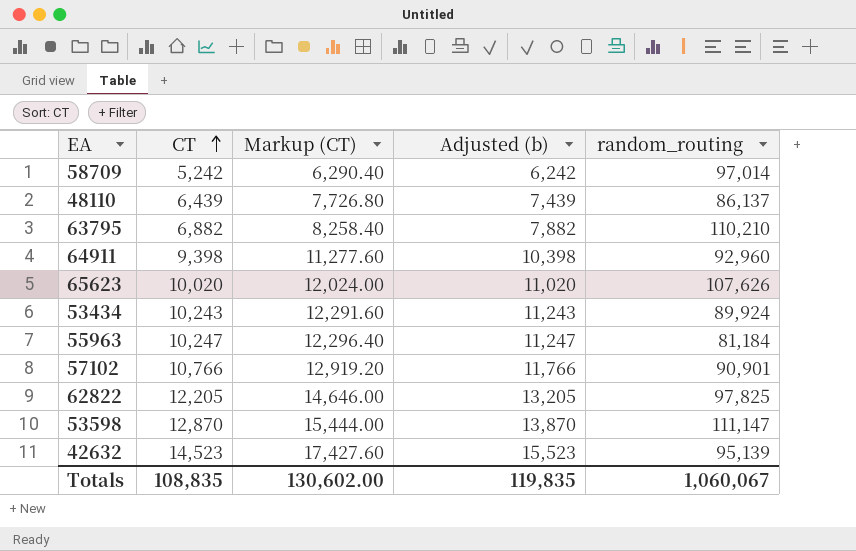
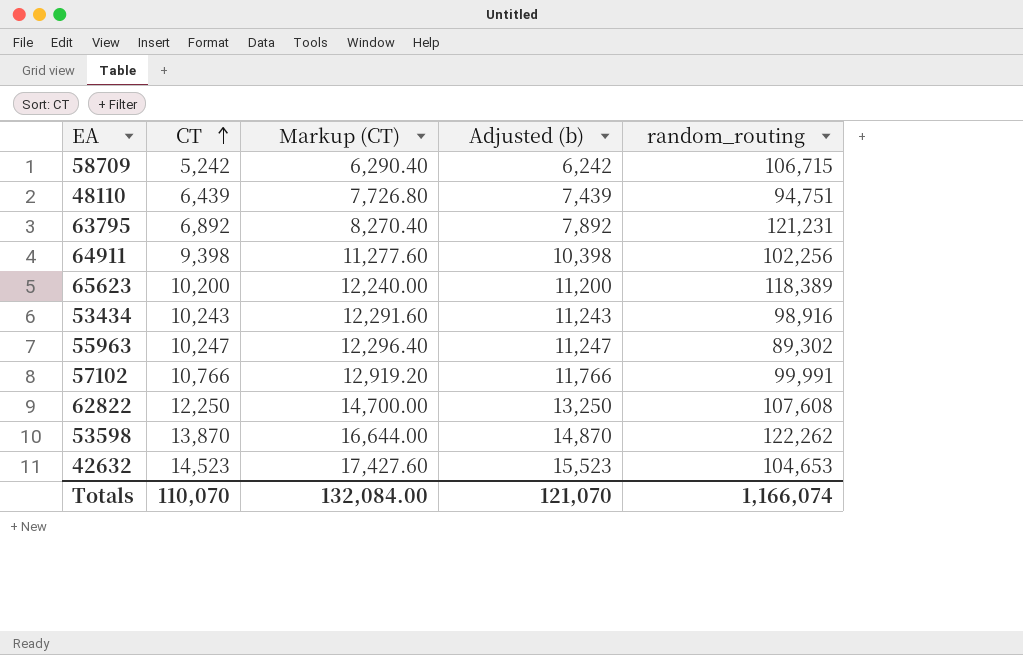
58709 | random_routing: 97,014 -> 106,715
48110 | random_routing: 86,137 -> 94,751
63795 | CT: 6,882 -> 6,892
63795 | Markup (CT): 8,258.40 -> 8,270.40
63795 | Adjusted (b): 7,882 -> 7,892
63795 | random_routing: 110,210 -> 121,231
64911 | random_routing: 92,960 -> 102,256
65623 | CT: 10,020 -> 10,200
65623 | Markup (CT): 12,024.00 -> 12,240.00
65623 | Adjusted (b): 11,020 -> 11,200
65623 | random_routing: 107,626 -> 118,389
53434 | random_routing: 89,924 -> 98,916
55963 | random_routing: 81,184 -> 89,302
57102 | random_routing: 90,901 -> 99,991
62822 | CT: 12,205 -> 12,250
62822 | Markup (CT): 14,646.00 -> 14,700.00
62822 | Adjusted (b): 13,205 -> 13,250
62822 | random_routing: 97,825 -> 107,608
53598 | CT: 12,870 -> 13,870
53598 | Markup (CT): 15,444.00 -> 16,644.00
53598 | Adjusted (b): 13,870 -> 14,870
53598 | random_routing: 111,147 -> 122,262
42632 | random_routing: 95,139 -> 104,653
Totals | CT: 108,835 -> 110,070
Totals | Markup (CT): 130,602.00 -> 132,084.00
Totals | Adjusted (b): 119,835 -> 121,070
Totals | random_routing: 1,060,067 -> 1,166,074

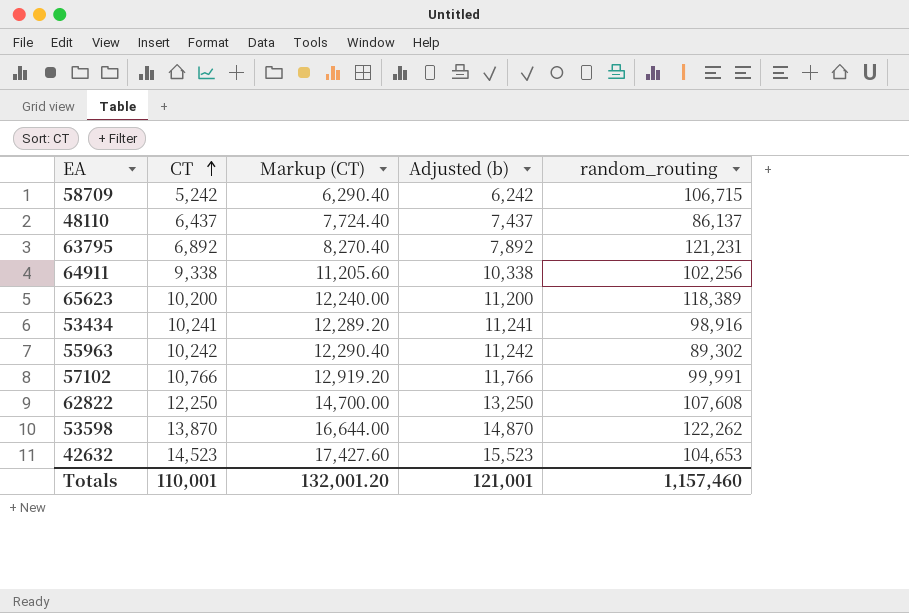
48110 | CT: 6,439 -> 6,437
48110 | Markup (CT): 7,726.80 -> 7,724.40
48110 | Adjusted (b): 7,439 -> 7,437
48110 | random_routing: 94,751 -> 86,137
64911 | CT: 9,398 -> 9,338
64911 | Markup (CT): 11,277.60 -> 11,205.60
64911 | Adjusted (b): 10,398 -> 10,338
53434 | CT: 10,243 -> 10,241
53434 | Markup (CT): 12,291.60 -> 12,289.20
53434 | Adjusted (b): 11,243 -> 11,241
55963 | CT: 10,247 -> 10,242
55963 | Markup (CT): 12,296.40 -> 12,290.40
55963 | Adjusted (b): 11,247 -> 11,242
Totals | CT: 110,070 -> 110,001
Totals | Markup (CT): 132,084.00 -> 132,001.20
Totals | Adjusted (b): 121,070 -> 121,001
Totals | random_routing: 1,166,074 -> 1,157,460

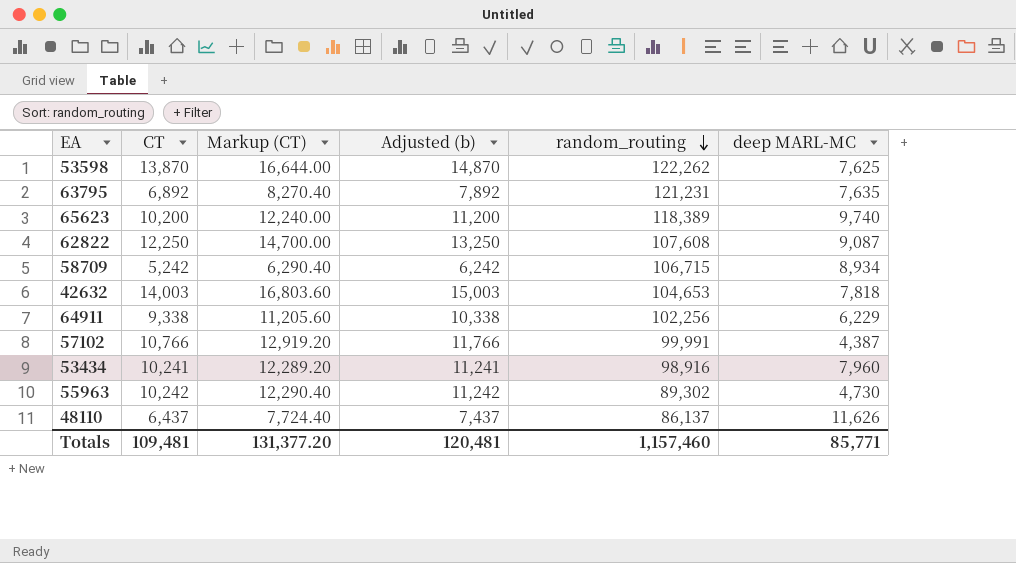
row order: CT ascending -> random_routing descending
column deep MARL-MC | position: none -> 6
42632 | CT: 14,523 -> 14,003
42632 | Markup (CT): 17,427.60 -> 16,803.60
42632 | Adjusted (b): 15,523 -> 15,003
Totals | CT: 110,001 -> 109,481
Totals | Markup (CT): 132,001.20 -> 131,377.20
Totals | Adjusted (b): 121,001 -> 120,481

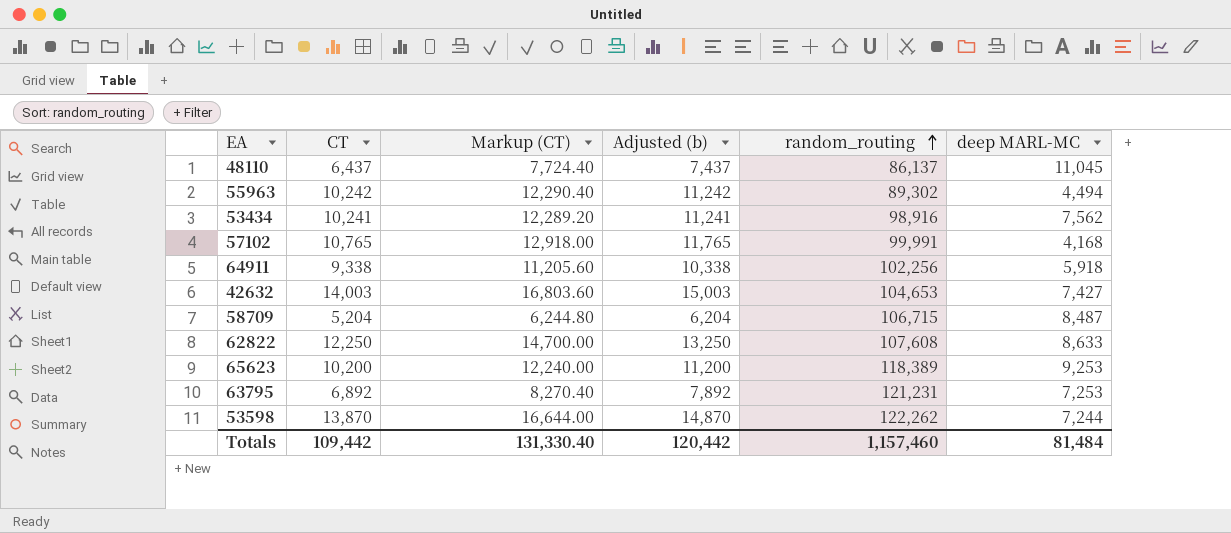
row order: random_routing descending -> random_routing ascending
48110 | deep MARL-MC: 11,626 -> 11,045
55963 | deep MARL-MC: 4,730 -> 4,494
53434 | deep MARL-MC: 7,960 -> 7,562
57102 | CT: 10,766 -> 10,765
57102 | Markup (CT): 12,919.20 -> 12,918.00
57102 | Adjusted (b): 11,766 -> 11,765
57102 | deep MARL-MC: 4,387 -> 4,168
64911 | deep MARL-MC: 6,229 -> 5,918
42632 | deep MARL-MC: 7,818 -> 7,427
58709 | CT: 5,242 -> 5,204
58709 | Markup (CT): 6,290.40 -> 6,244.80
58709 | Adjusted (b): 6,242 -> 6,204
58709 | deep MARL-MC: 8,934 -> 8,487
62822 | deep MARL-MC: 9,087 -> 8,633
65623 | deep MARL-MC: 9,740 -> 9,253
63795 | deep MARL-MC: 7,635 -> 7,253
53598 | deep MARL-MC: 7,625 -> 7,244
Totals | CT: 109,481 -> 109,442
Totals | Markup (CT): 131,377.20 -> 131,330.40
Totals | Adjusted (b): 120,481 -> 120,442
Totals | deep MARL-MC: 85,771 -> 81,484

